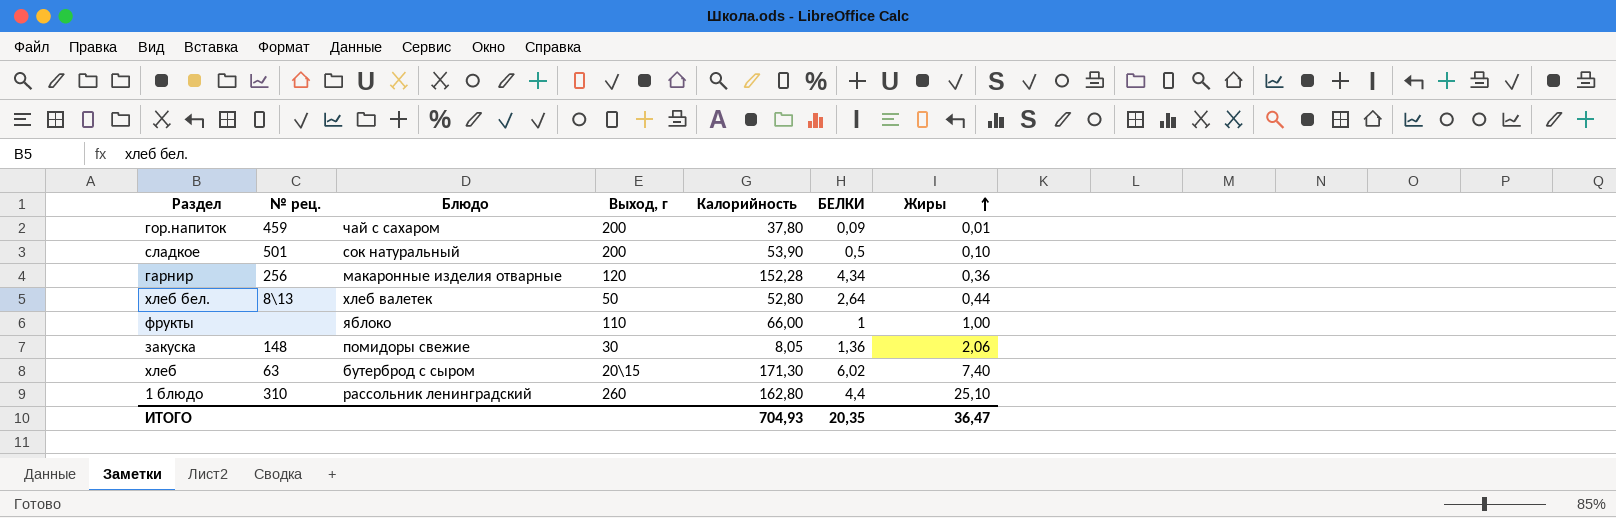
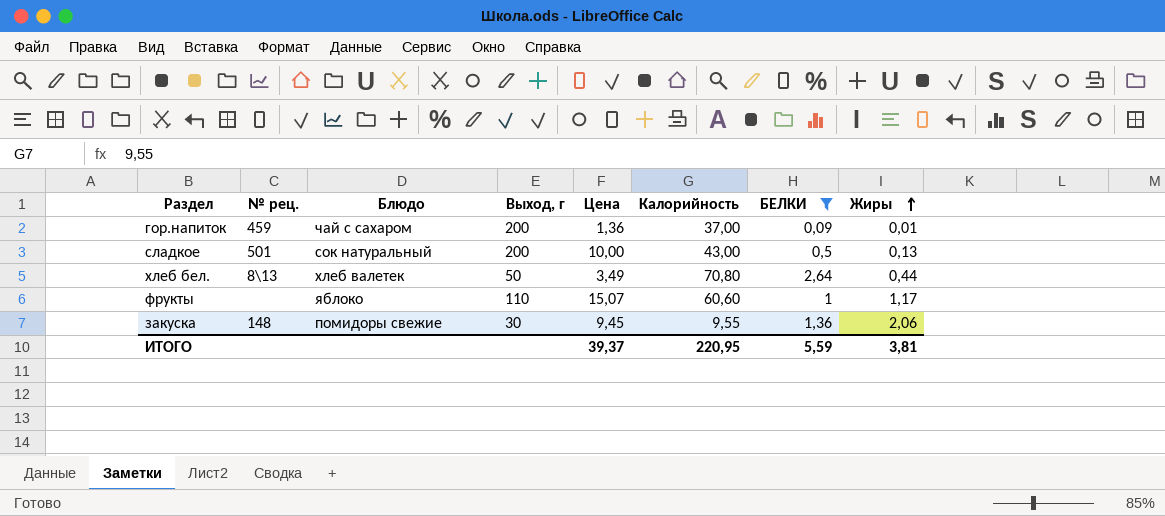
filter: none -> БЕЛКИ <= 2,64
column Цена | position: none -> 5
гор.напиток | Калорийность: 37,80 -> 37,00
сладкое | Калорийность: 53,90 -> 43,00
сладкое | Жиры: 0,10 -> 0,13
хлеб бел. | Калорийность: 52,80 -> 70,80
фрукты | Калорийность: 66,00 -> 60,60
фрукты | Жиры: 1,00 -> 1,17
закуска | Калорийность: 8,05 -> 9,55
ИТОГО | Калорийность: 704,93 -> 220,95
ИТОГО | БЕЛКИ: 20,35 -> 5,59
ИТОГО | Жиры: 36,47 -> 3,81

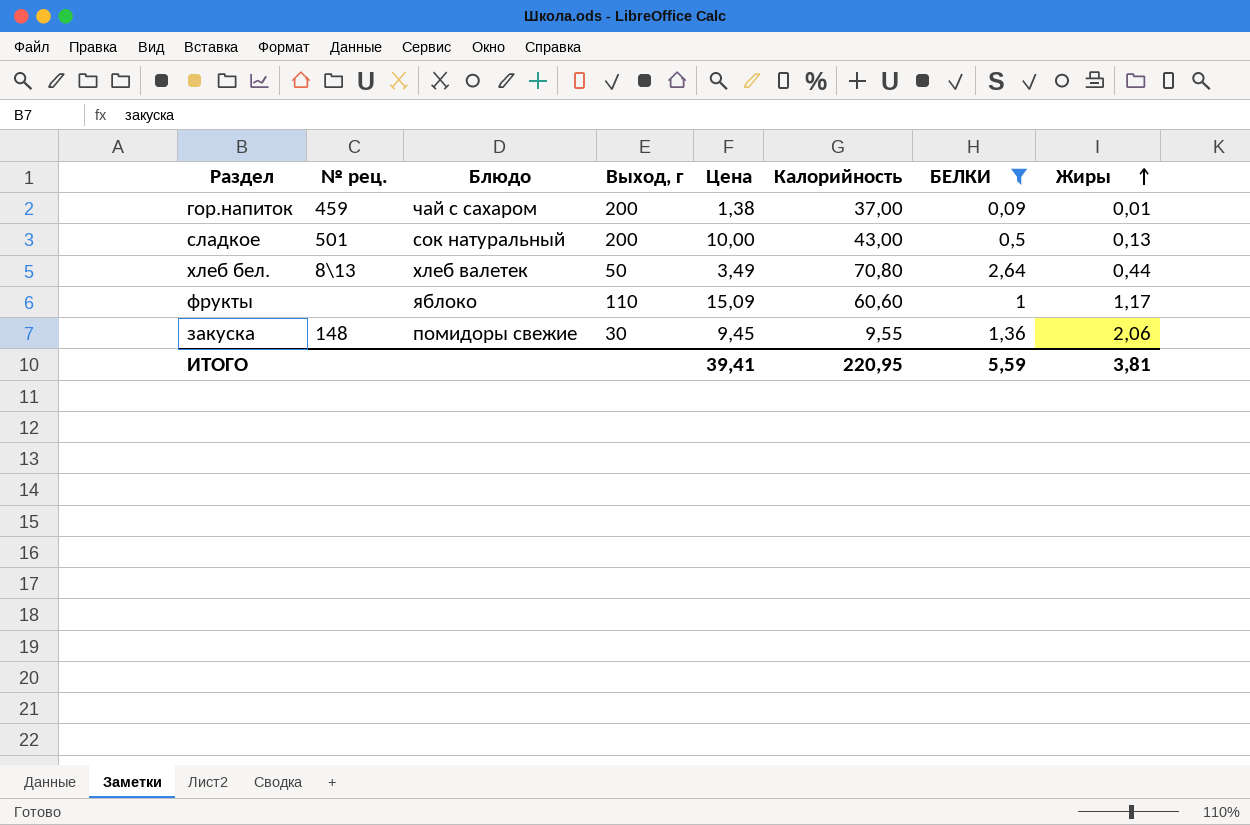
гор.напиток | Цена: 1,36 -> 1,38
фрукты | Цена: 15,07 -> 15,09
ИТОГО | Цена: 39,37 -> 39,41

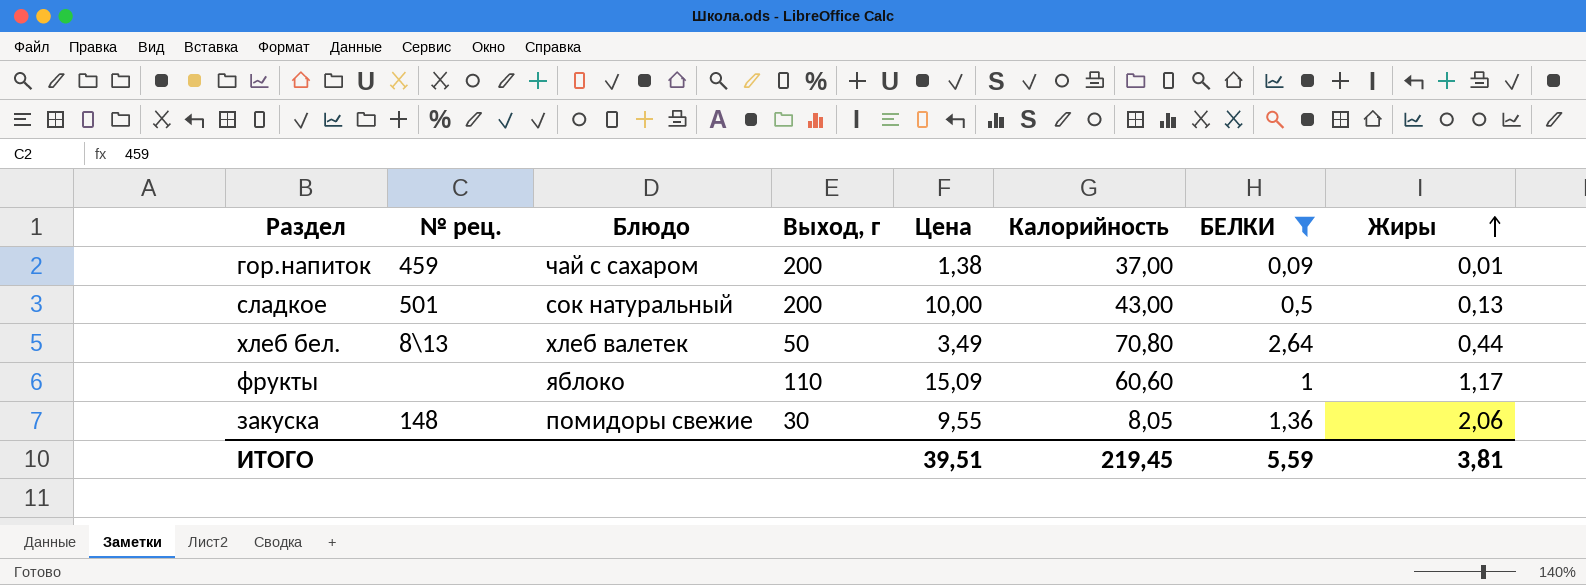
закуска | Цена: 9,45 -> 9,55
закуска | Калорийность: 9,55 -> 8,05
ИТОГО | Цена: 39,41 -> 39,51
ИТОГО | Калорийность: 220,95 -> 219,45

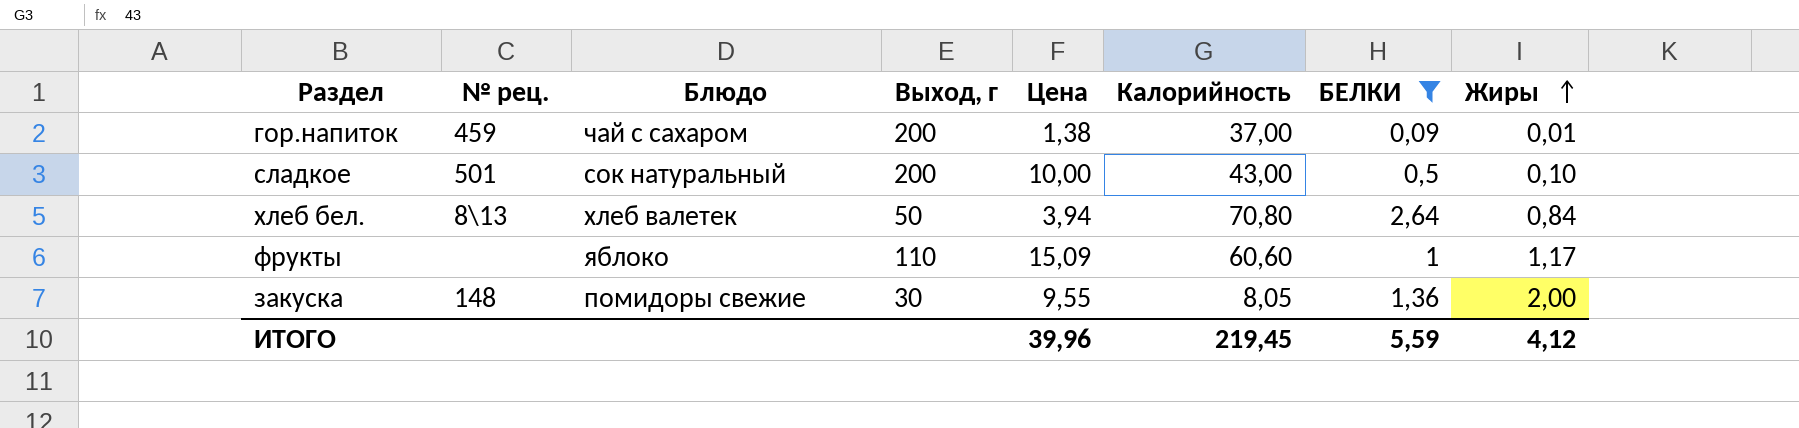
сладкое | Жиры: 0,13 -> 0,10
хлеб бел. | Цена: 3,49 -> 3,94
хлеб бел. | Жиры: 0,44 -> 0,84
закуска | Жиры: 2,06 -> 2,00
ИТОГО | Цена: 39,51 -> 39,96
ИТОГО | Жиры: 3,81 -> 4,12

